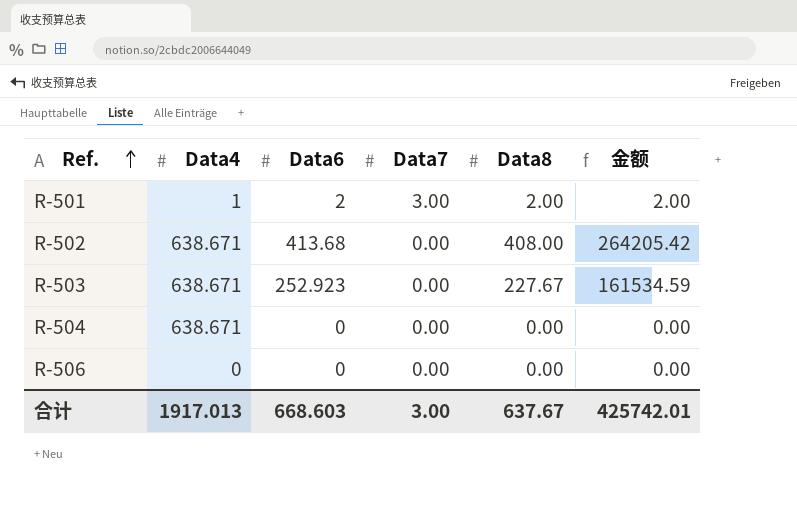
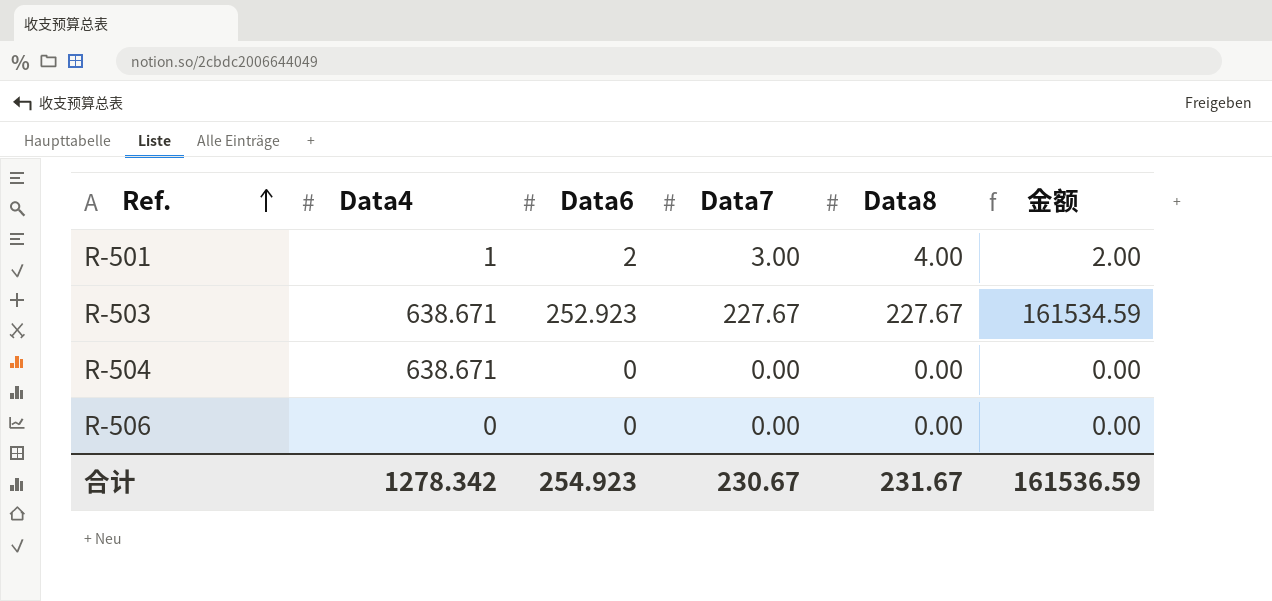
row R-502: 638.671 | 413.68 | 0.00 | 408.00 | 264205.42 -> none
R-501 | Data8: 2.00 -> 4.00
R-503 | Data7: 0.00 -> 227.67
合计 | Data4: 1917.013 -> 1278.342
合计 | Data6: 668.603 -> 254.923
合计 | Data7: 3.00 -> 230.67
合计 | Data8: 637.67 -> 231.67
合计 | 金额: 425742.01 -> 161536.59

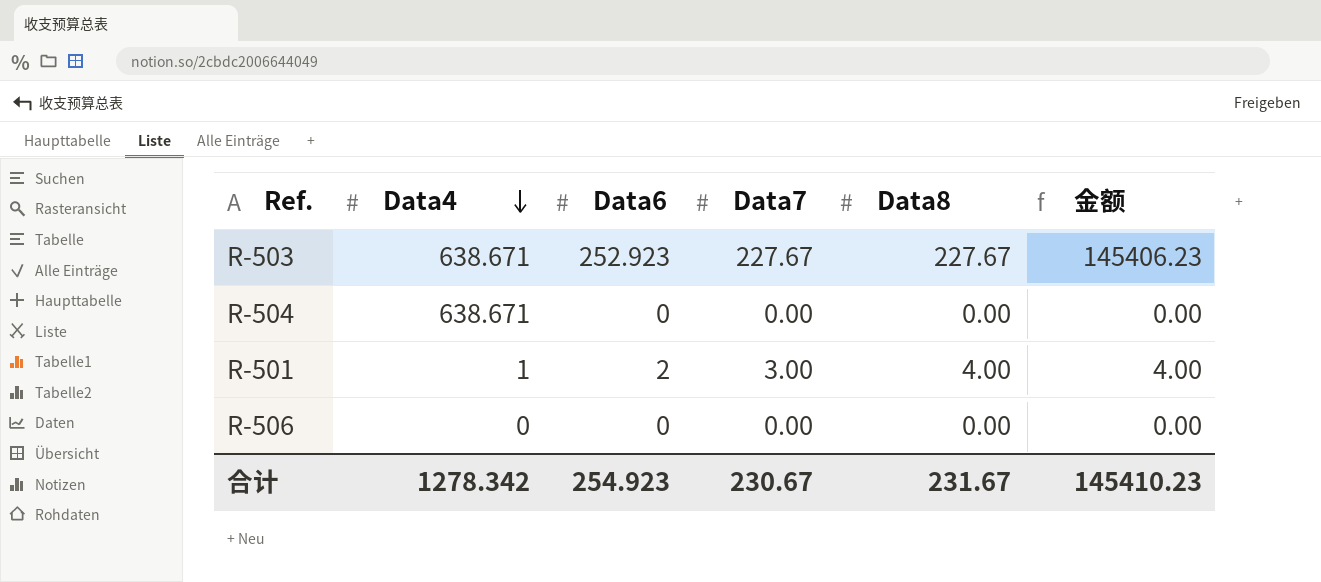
row order: Ref. ascending -> Data4 descending
column 金额 | formula: [Data4] * [Data6] -> [Data4] * [Data8]
合计 | 金额: 161536.59 -> 145410.23

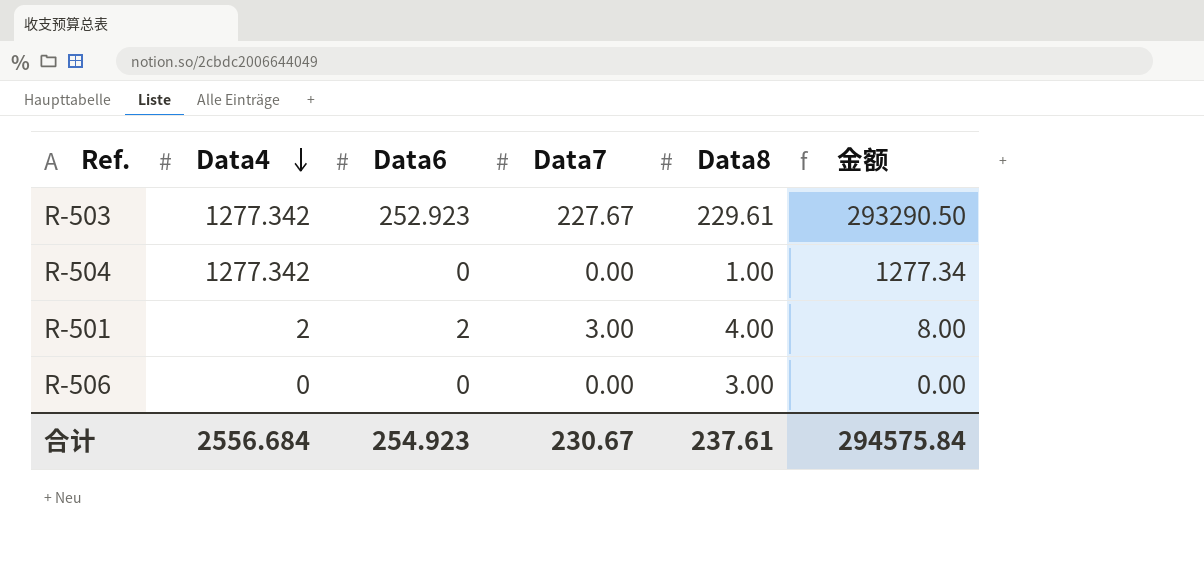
R-503 | Data4: 638.671 -> 1277.342
R-503 | Data8: 227.67 -> 229.61
R-503 | 金额: 145406.23 -> 293290.50
R-504 | Data4: 638.671 -> 1277.342
R-504 | Data8: 0.00 -> 1.00
R-504 | 金额: 0.00 -> 1277.34
R-501 | Data4: 1 -> 2
R-501 | 金额: 4.00 -> 8.00
R-506 | Data8: 0.00 -> 3.00
合计 | Data4: 1278.342 -> 2556.684
合计 | Data8: 231.67 -> 237.61
合计 | 金额: 145410.23 -> 294575.84

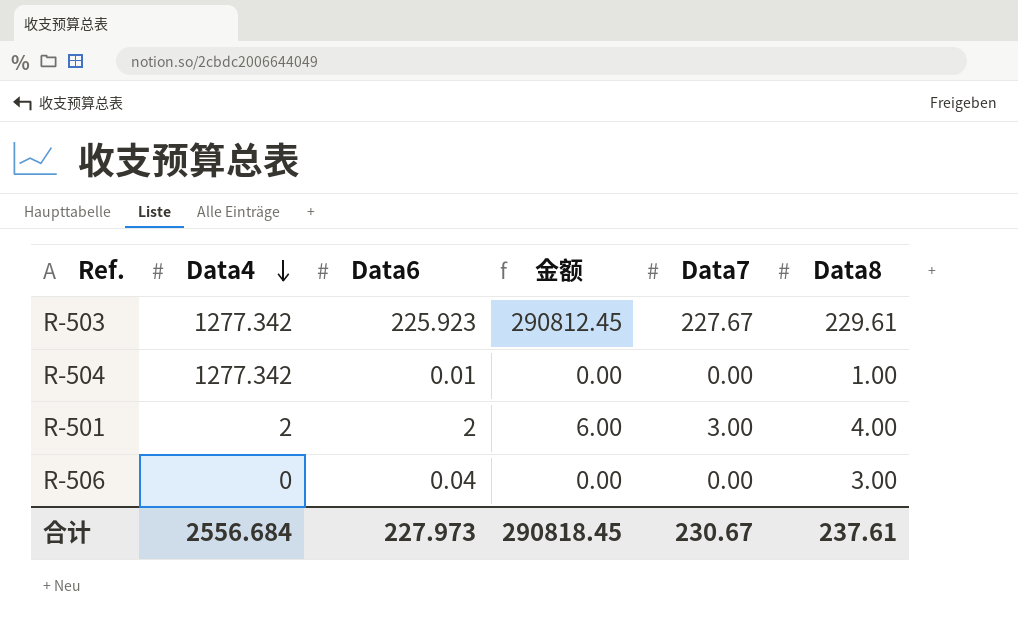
column 金额 | formula: [Data4] * [Data8] -> [Data4] * [Data7]
column 金额 | position: 6 -> 4
R-503 | Data6: 252.923 -> 225.923
R-504 | Data6: 0 -> 0.01
R-506 | Data6: 0 -> 0.04
合计 | Data6: 254.923 -> 227.973
合计 | 金额: 294575.84 -> 290818.45

